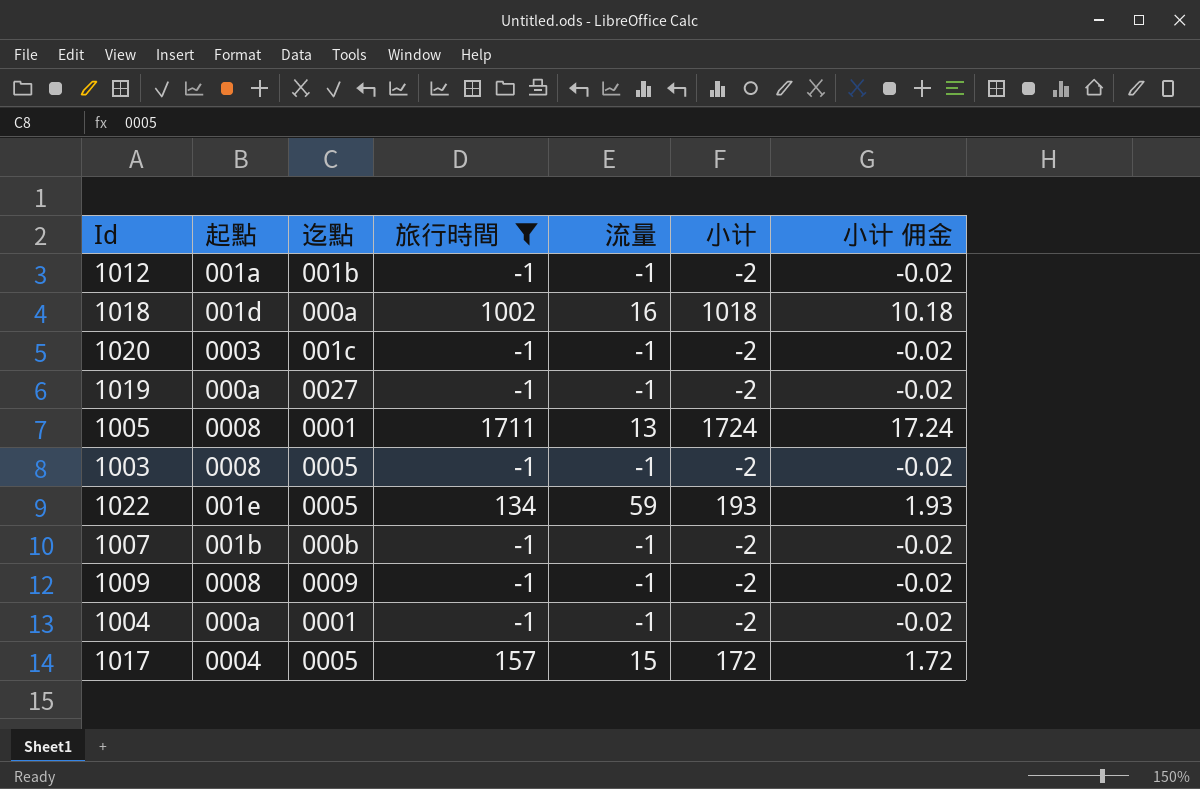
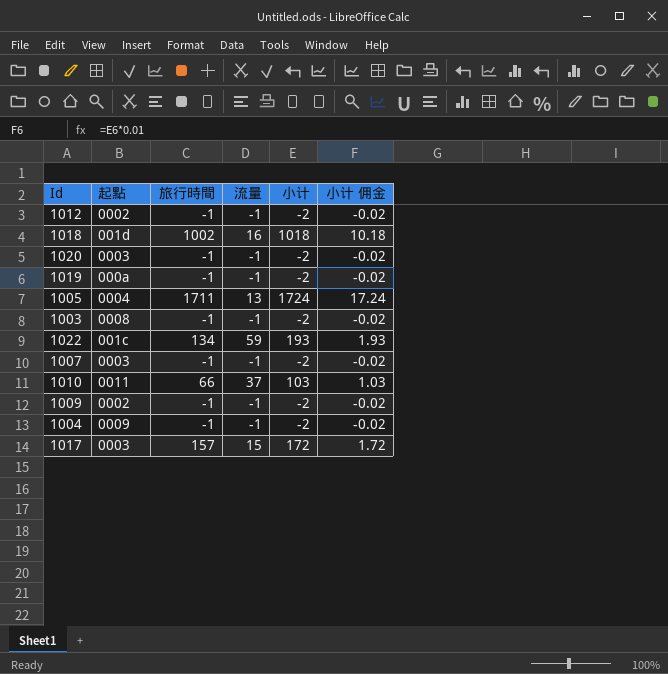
filter: 旅行時間 != 66 -> none
column 迄點 | position: 3 -> none
1012 | 起點: 001a -> 0002
1005 | 起點: 0008 -> 0004
1022 | 起點: 001e -> 001c
1007 | 起點: 001b -> 0003
1009 | 起點: 0008 -> 0002
1004 | 起點: 000a -> 0009
1017 | 起點: 0004 -> 0003

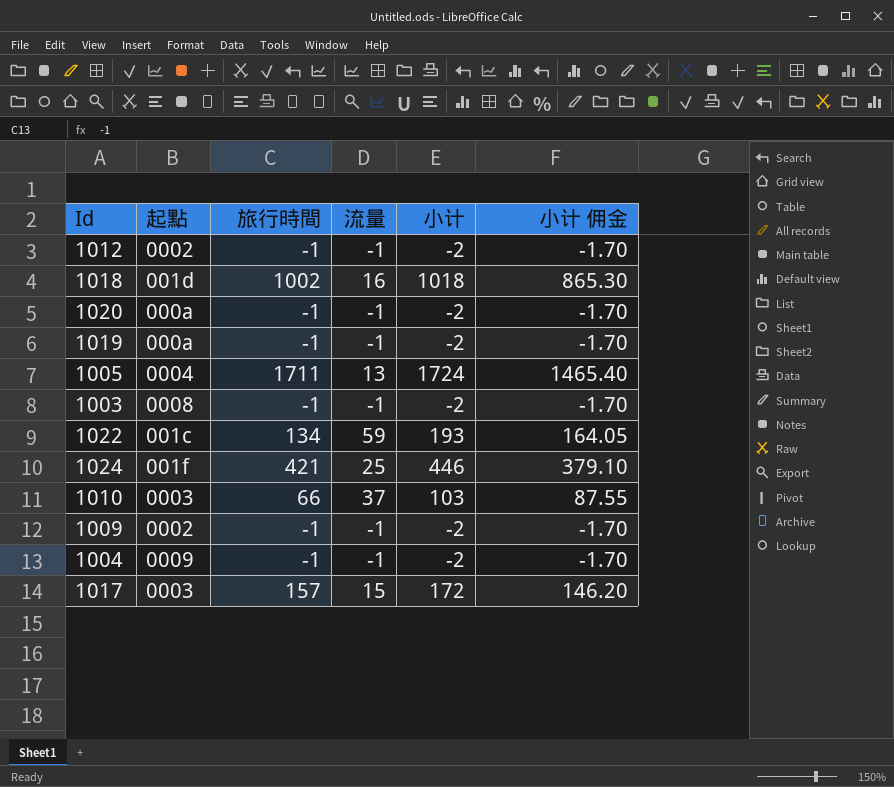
column 小计 佣金 | formula: [小计] * 0.01 -> [小计] * 0.85
row 1007: 0003 | -1 | -1 | -2 | -0.02 -> none
1020 | 起點: 0003 -> 000a
row 1024: none -> 001f | 421 | 25 | 446 | 379.10
1010 | 起點: 0011 -> 0003

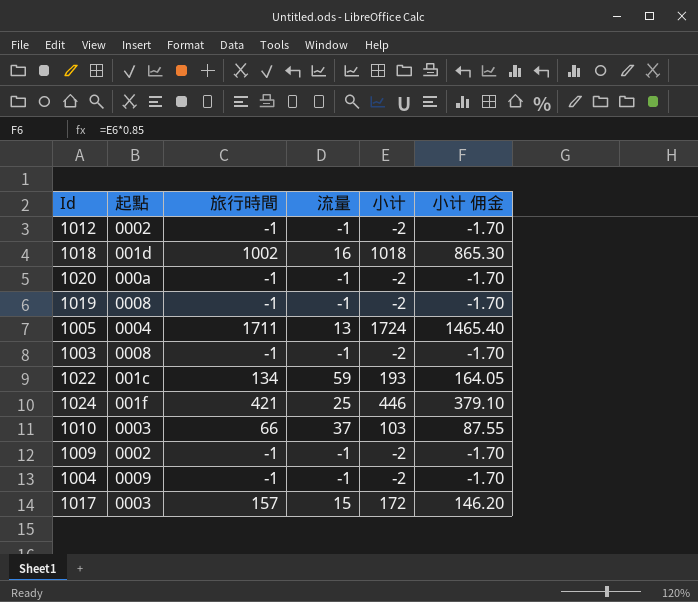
1019 | 起點: 000a -> 0008

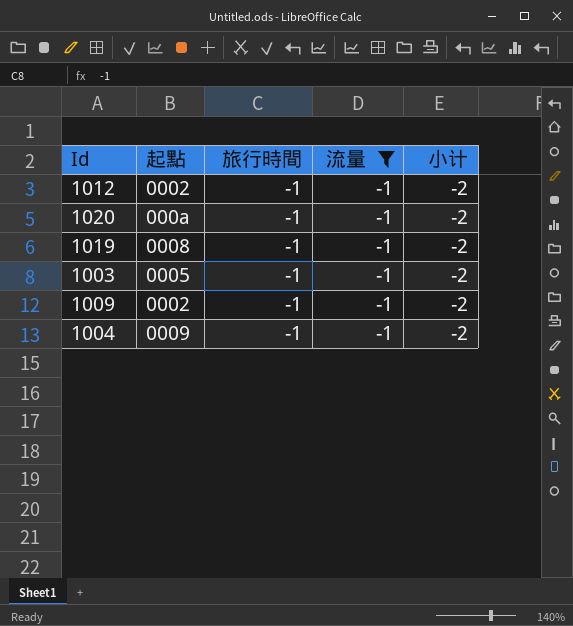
filter: none -> 流量 = -1
column 小计 佣金 | formula: [小计] * 0.85 -> none
1003 | 起點: 0008 -> 0005

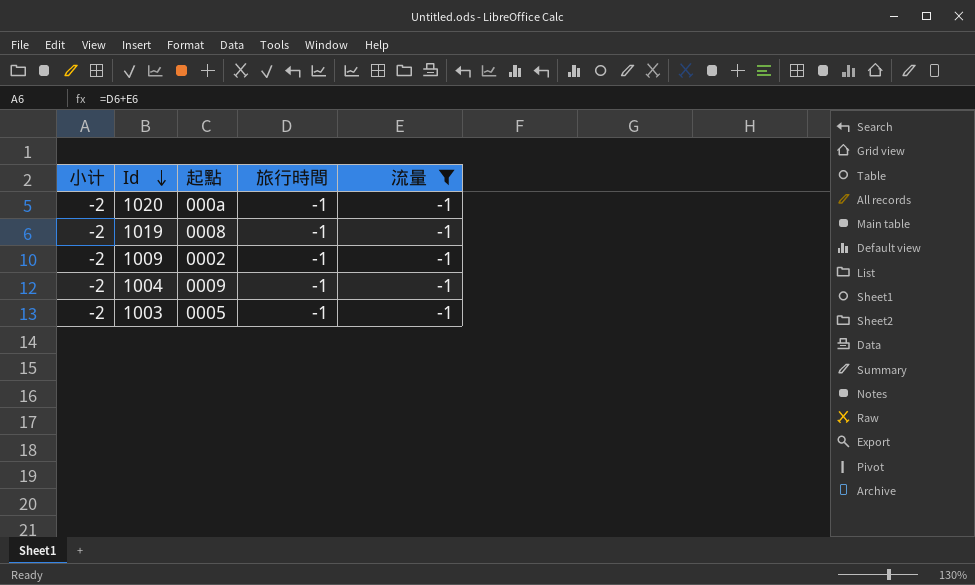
row order: none -> Id descending
column 小计 | position: 5 -> 1
row 1012: 0002 | -1 | -1 | -2 -> none

